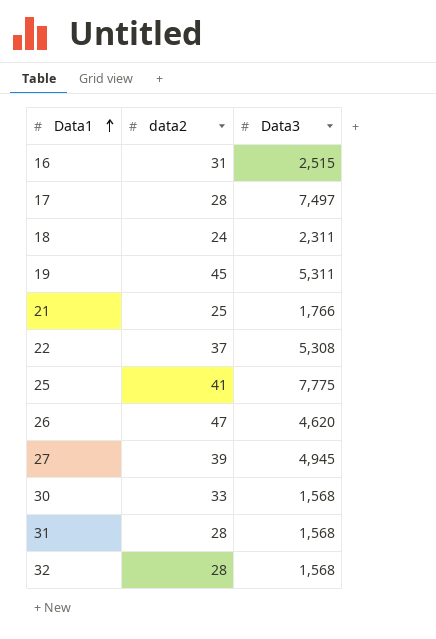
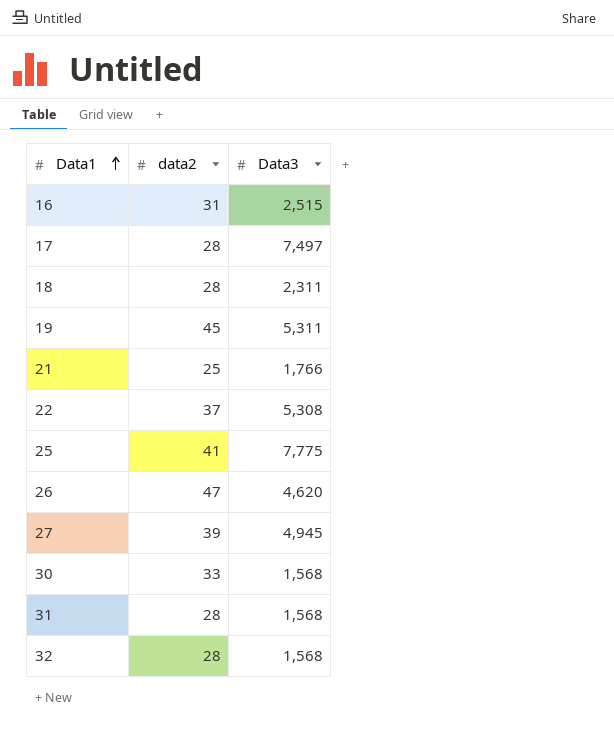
18 | data2: 24 -> 28

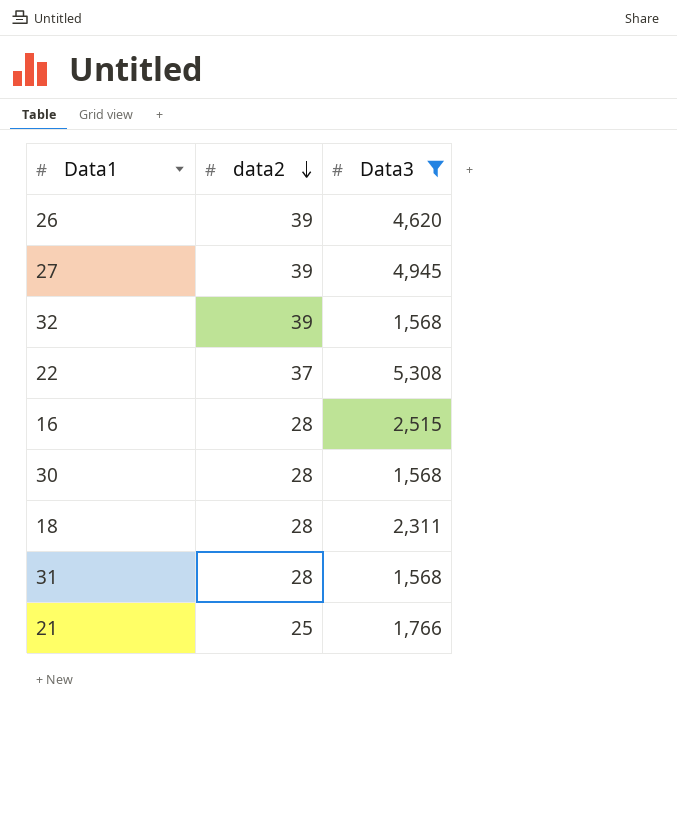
filter: none -> Data3 <= 5,308
row order: Data1 ascending -> data2 descending
26 | data2: 47 -> 39
32 | data2: 28 -> 39
16 | data2: 31 -> 28
30 | data2: 33 -> 28

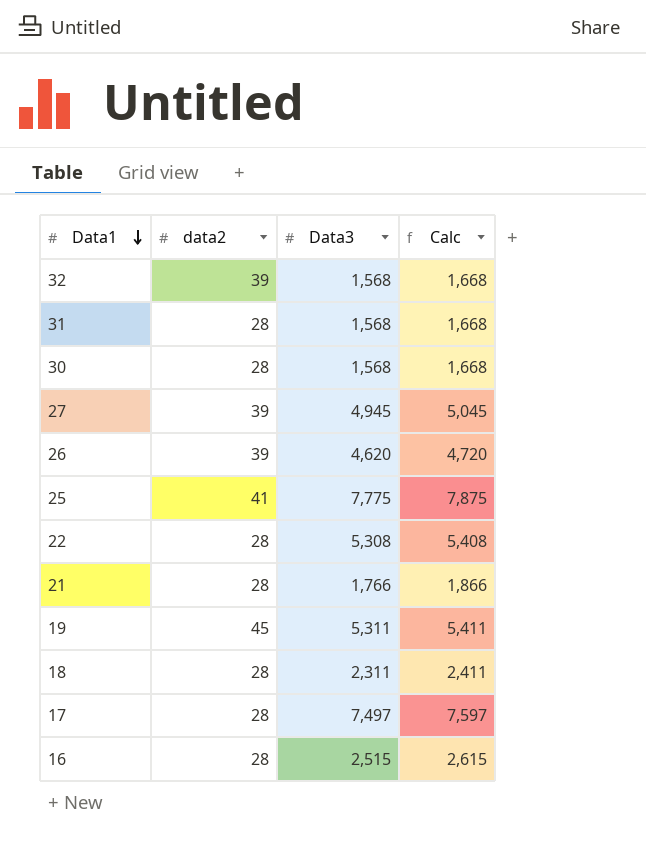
filter: Data3 <= 5,308 -> none
row order: data2 descending -> Data1 descending
column Calc | formula: none -> [Data3] + 100
22 | data2: 37 -> 28
21 | data2: 25 -> 28

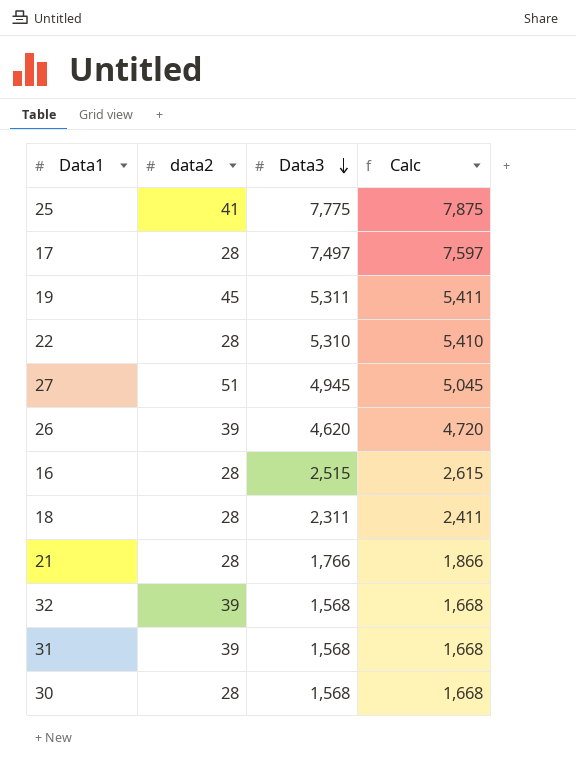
row order: Data1 descending -> Data3 descending
22 | Data3: 5,308 -> 5,310
22 | Calc: 5,408 -> 5,410
27 | data2: 39 -> 51
31 | data2: 28 -> 39

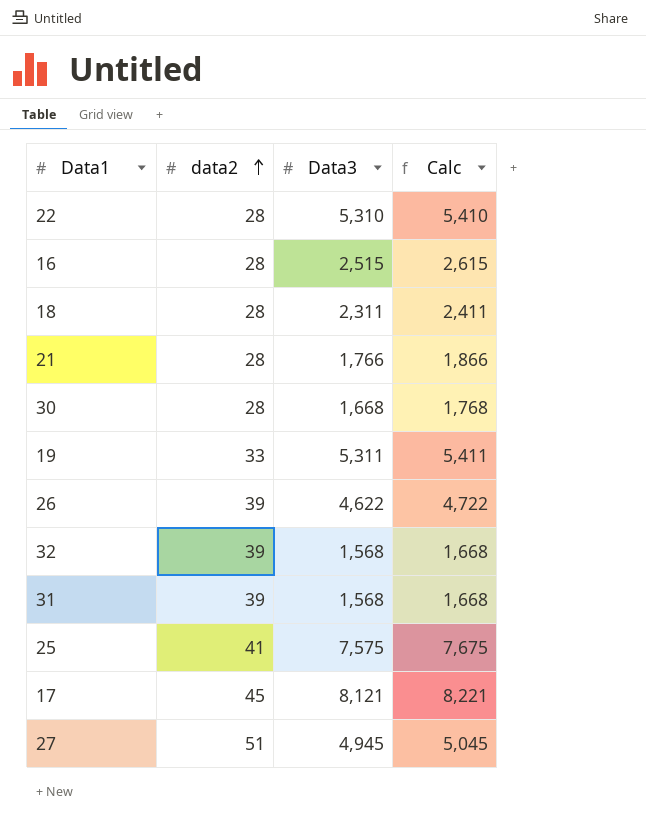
row order: Data3 descending -> data2 ascending
30 | Data3: 1,568 -> 1,668
30 | Calc: 1,668 -> 1,768
19 | data2: 45 -> 33
26 | Data3: 4,620 -> 4,622
26 | Calc: 4,720 -> 4,722
25 | Data3: 7,775 -> 7,575
25 | Calc: 7,875 -> 7,675
17 | data2: 28 -> 45
17 | Data3: 7,497 -> 8,121
17 | Calc: 7,597 -> 8,221

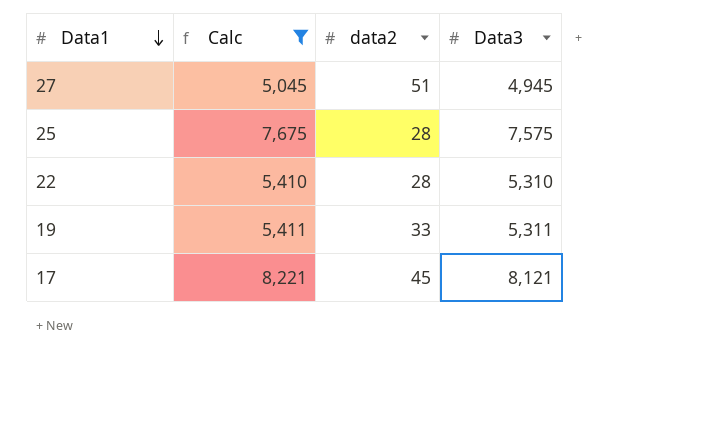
filter: none -> Calc >= 5,045
row order: data2 ascending -> Data1 descending
column Calc | position: 4 -> 2
25 | data2: 41 -> 28

